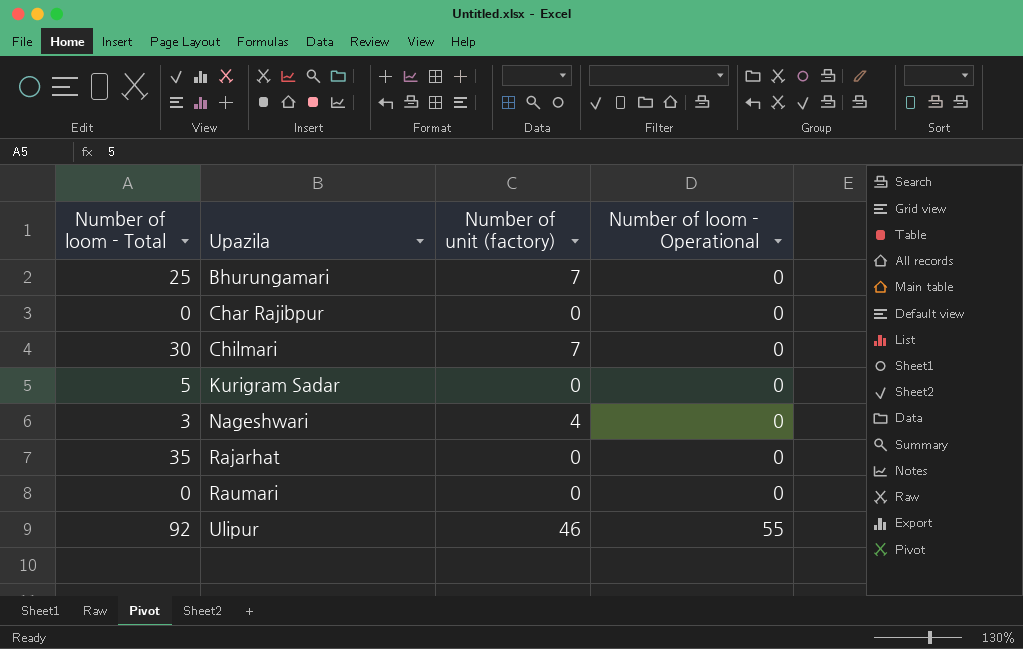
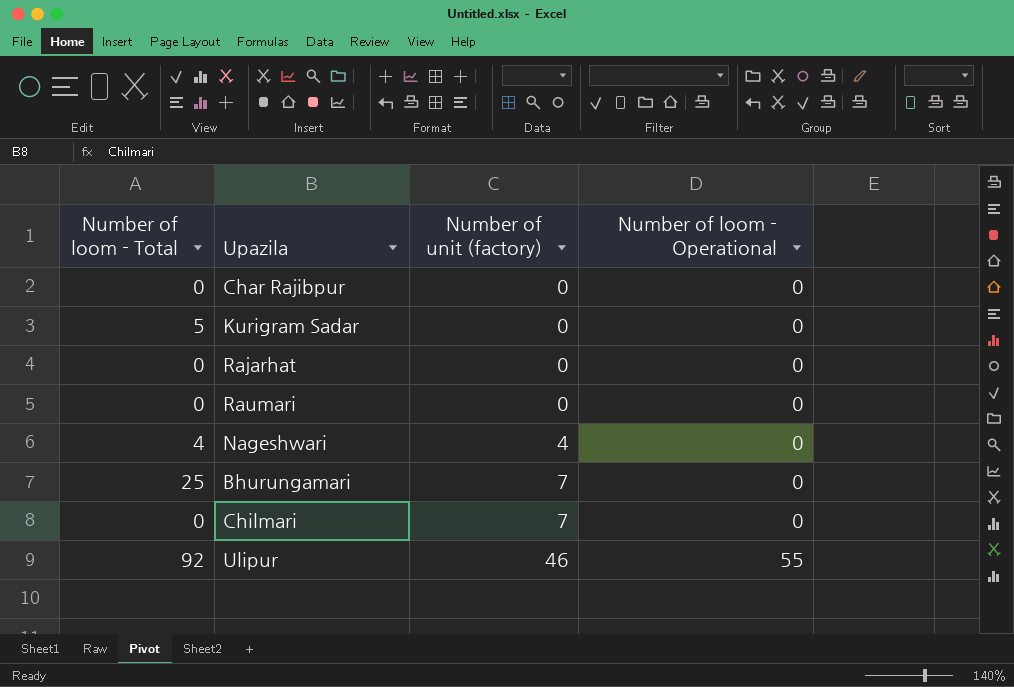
row order: Upazila ascending -> Number of unit (factory) ascending
Rajarhat | Number of loom - Total: 35 -> 0
Nageshwari | Number of loom - Total: 3 -> 4
Chilmari | Number of loom - Total: 30 -> 0

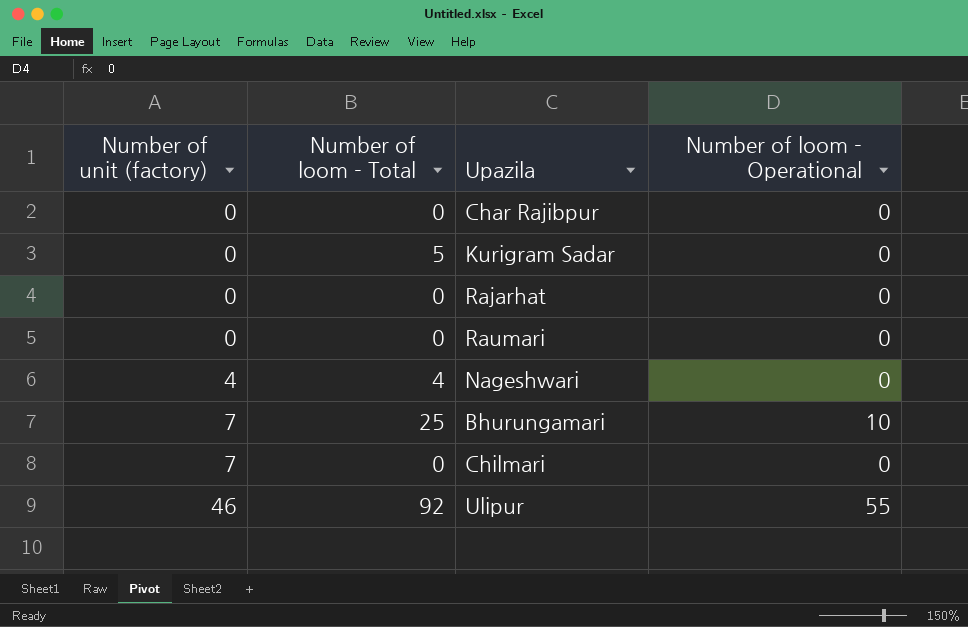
column Number of unit (factory) | position: 3 -> 1
Bhurungamari | Number of loom - Operational: 0 -> 10

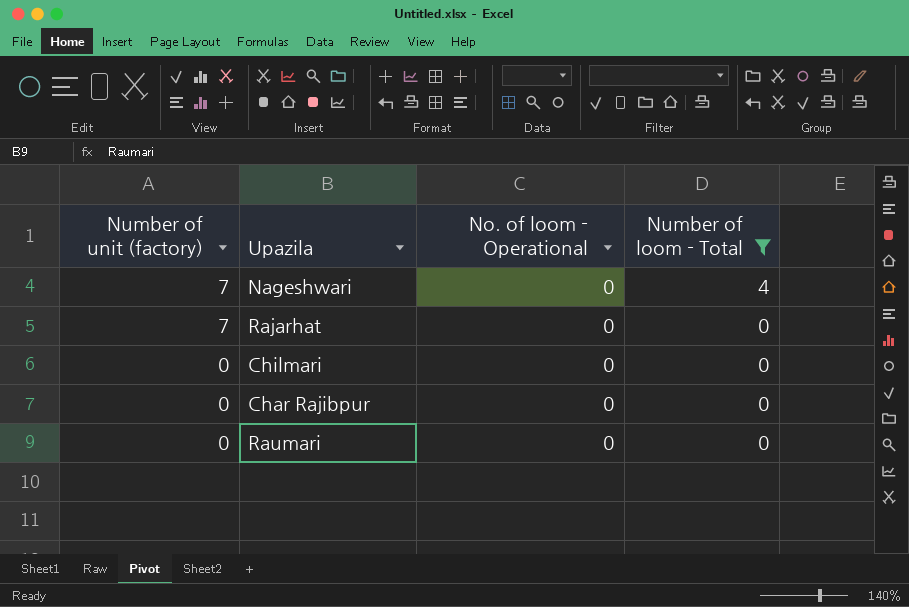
filter: none -> Number of loom - Total <= 4
row order: Number of unit (factory) ascending -> Number of unit (factory) descending
column name: Number of loom - Operational -> No. of loom - Operational
column Number of loom - Total | position: 2 -> 4
Nageshwari | Number of unit (factory): 4 -> 7
Rajarhat | Number of unit (factory): 0 -> 7
Chilmari | Number of unit (factory): 7 -> 0

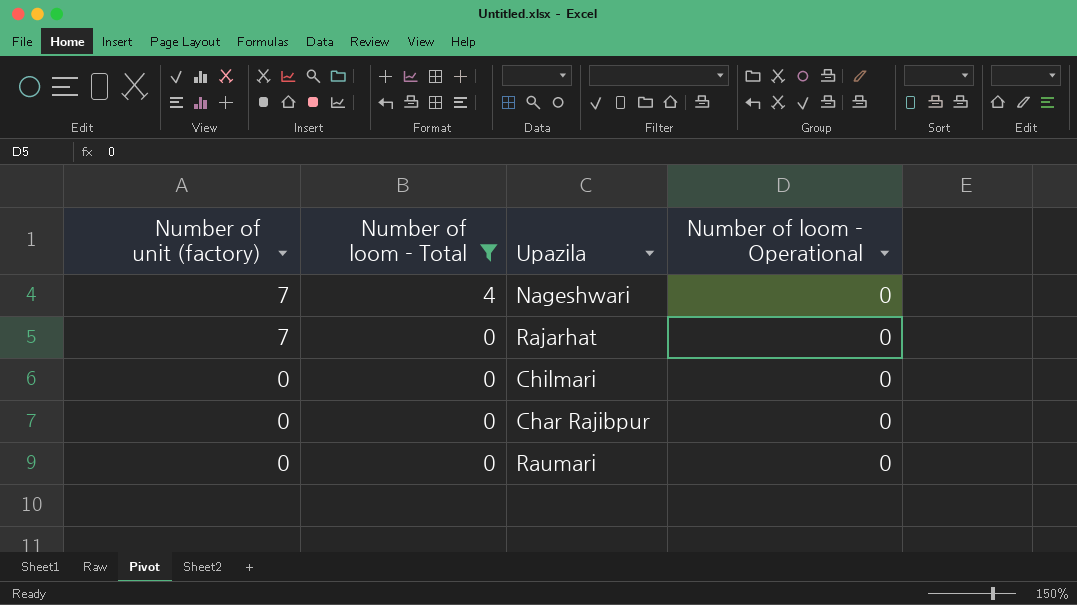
column Number of loom - Total | position: 4 -> 2
column name: No. of loom - Operational -> Number of loom - Operational

